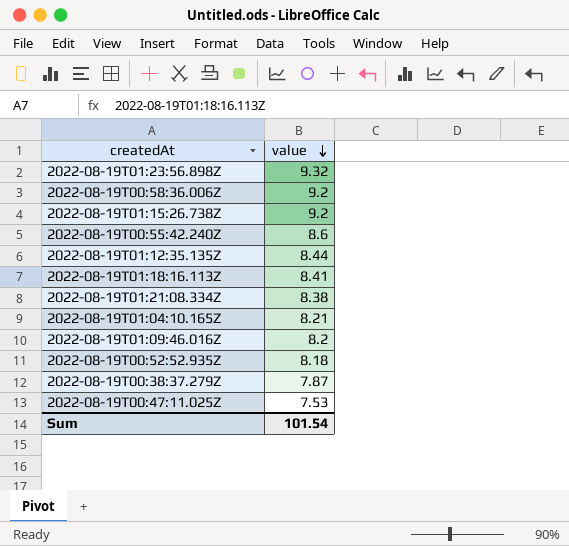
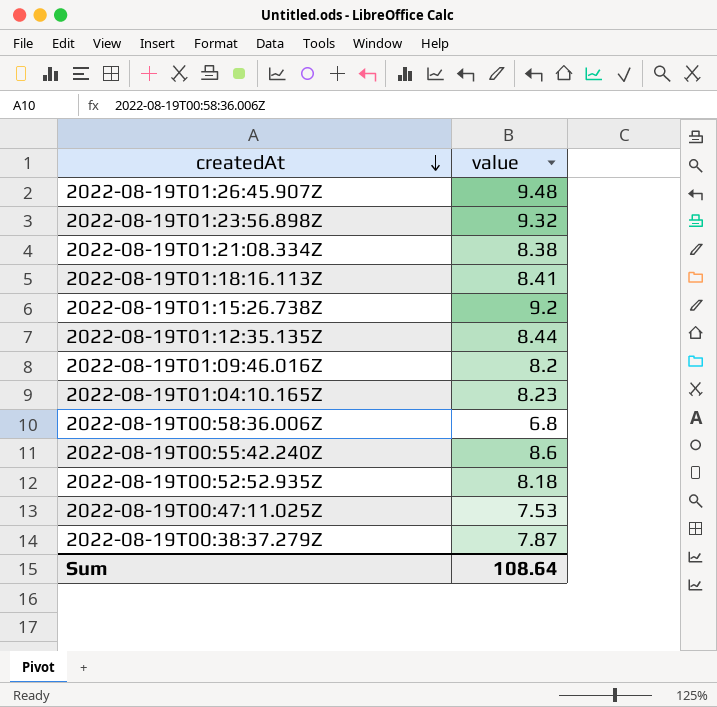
row order: value descending -> createdAt descending
row 2022-08-19T01:26:45.907Z: none -> 9.48
2022-08-19T01:04:10.165Z | value: 8.21 -> 8.23
2022-08-19T00:58:36.006Z | value: 9.2 -> 6.8
Sum | value: 101.54 -> 108.64

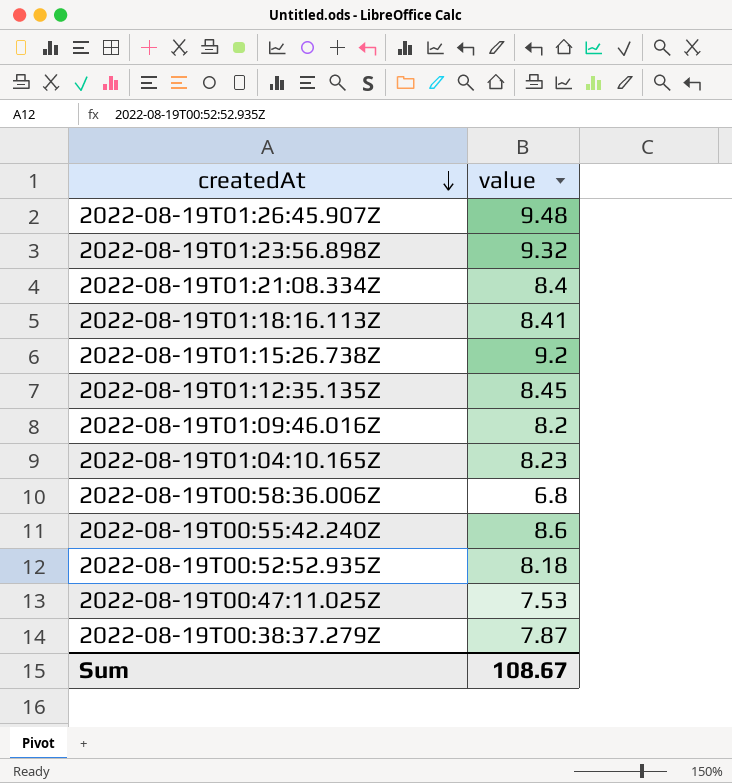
2022-08-19T01:21:08.334Z | value: 8.38 -> 8.4
2022-08-19T01:12:35.135Z | value: 8.44 -> 8.45
Sum | value: 108.64 -> 108.67

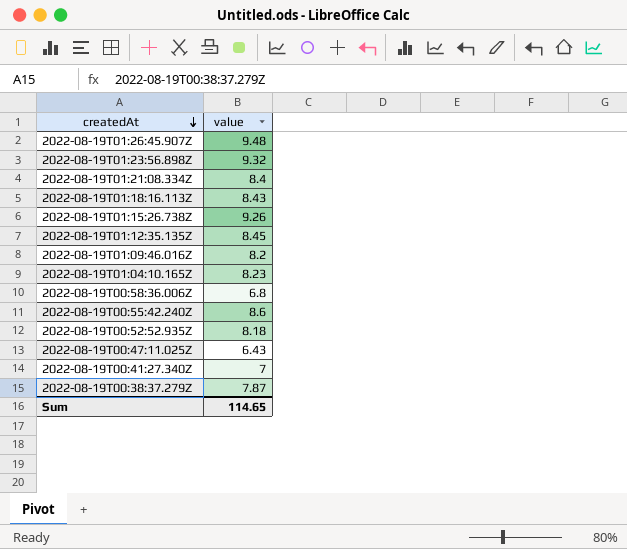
2022-08-19T01:18:16.113Z | value: 8.41 -> 8.43
2022-08-19T01:15:26.738Z | value: 9.2 -> 9.26
2022-08-19T00:47:11.025Z | value: 7.53 -> 6.43
row 2022-08-19T00:41:27.340Z: none -> 7
Sum | value: 108.67 -> 114.65

